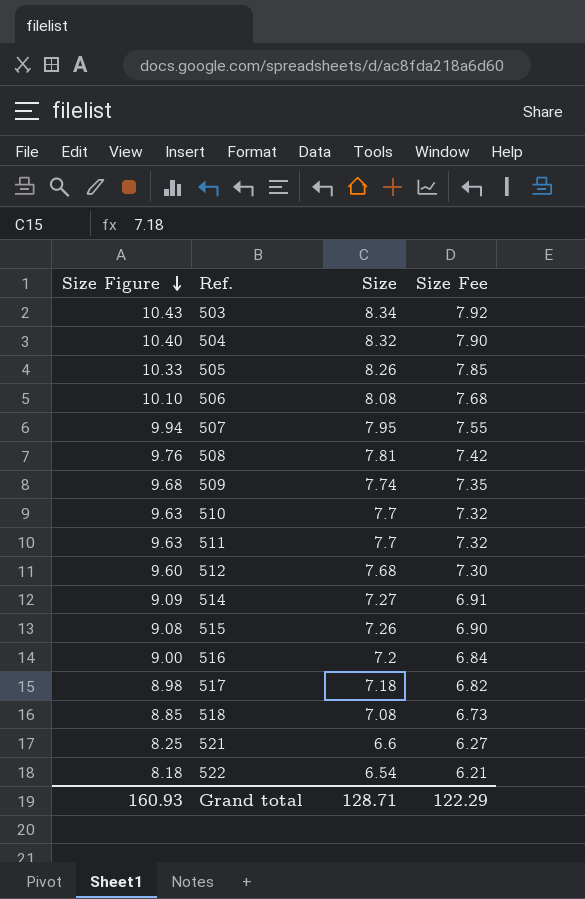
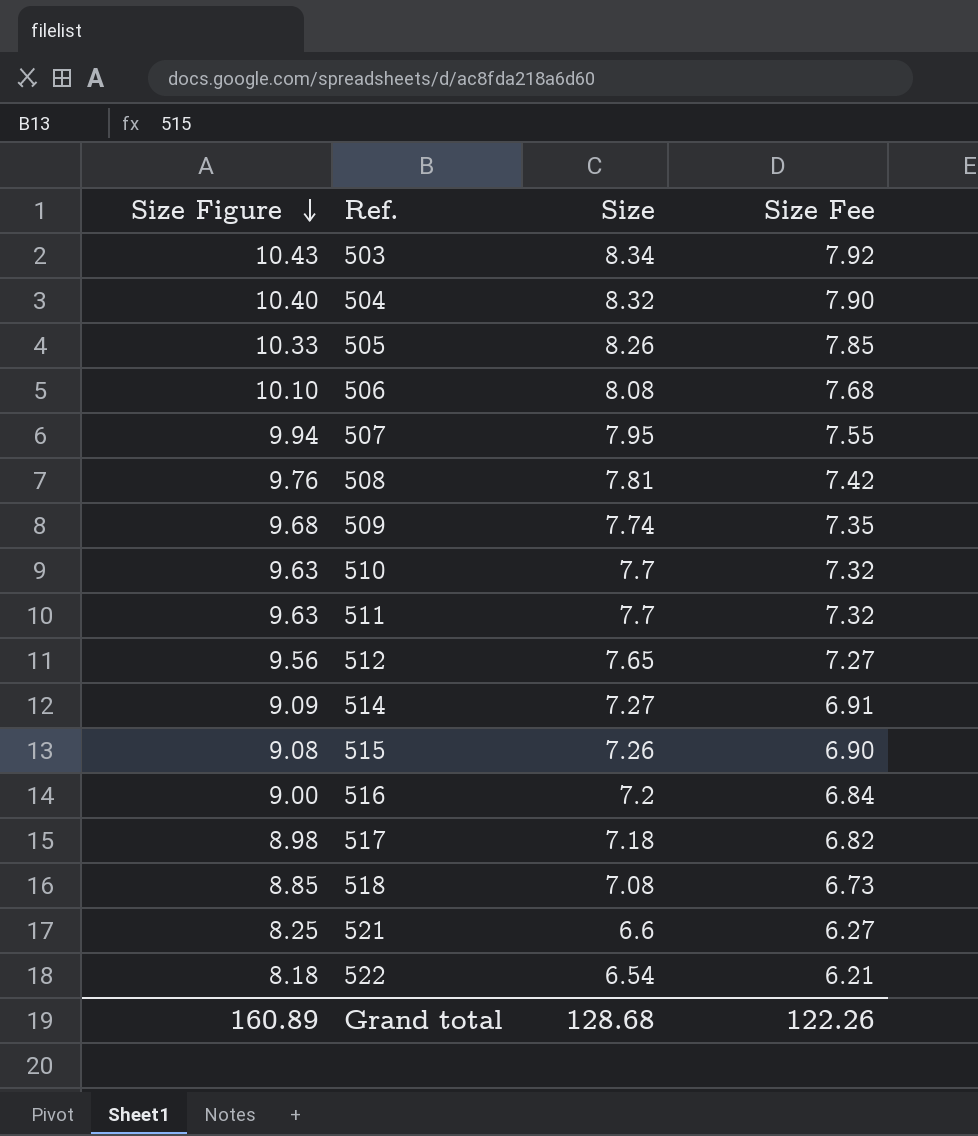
512 | Size Figure: 9.60 -> 9.56
512 | Size: 7.68 -> 7.65
512 | Size Fee: 7.30 -> 7.27
Grand total | Size Figure: 160.93 -> 160.89
Grand total | Size: 128.71 -> 128.68
Grand total | Size Fee: 122.29 -> 122.26

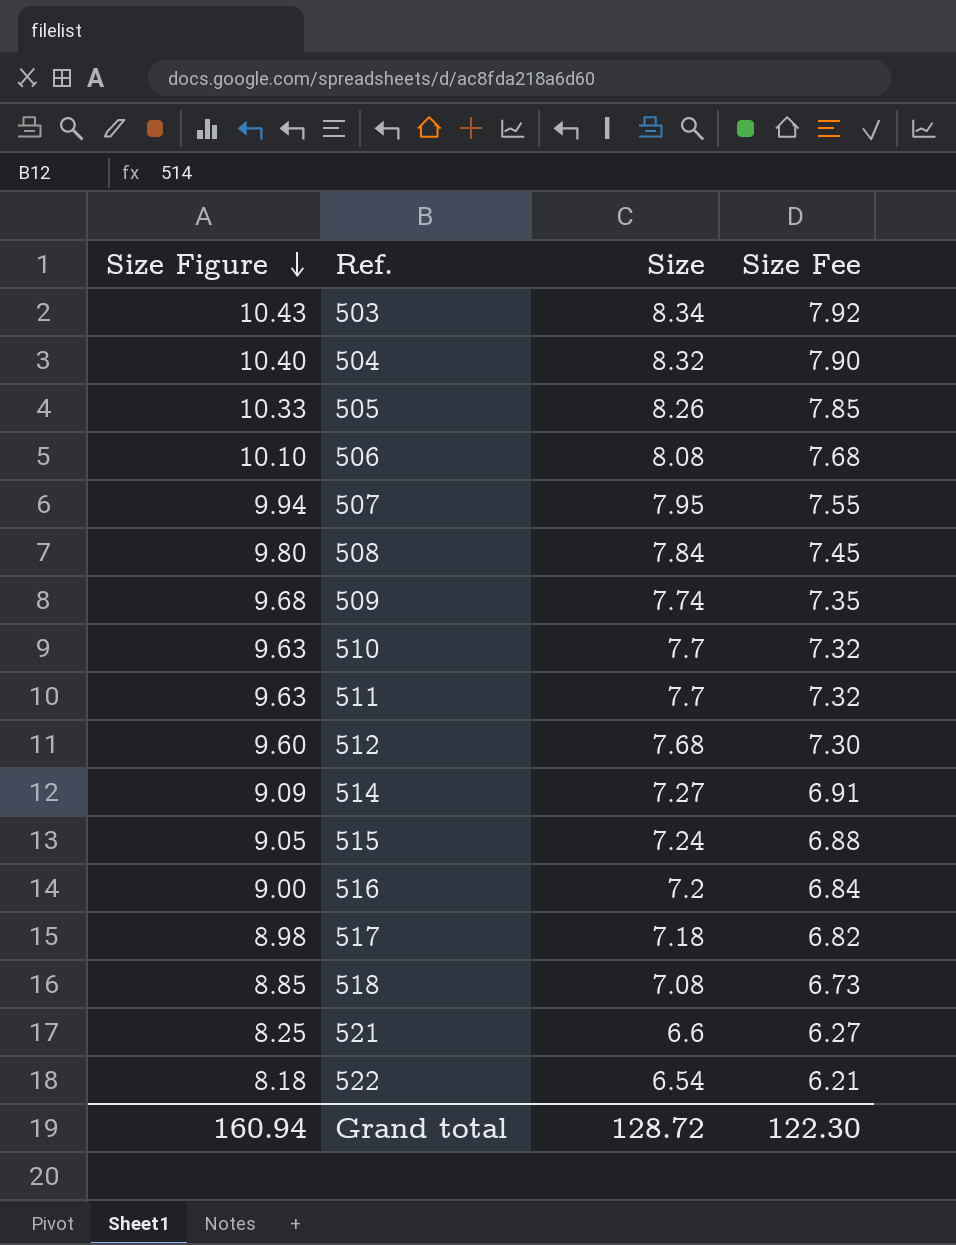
508 | Size Figure: 9.76 -> 9.80
508 | Size: 7.81 -> 7.84
508 | Size Fee: 7.42 -> 7.45
512 | Size Figure: 9.56 -> 9.60
512 | Size: 7.65 -> 7.68
512 | Size Fee: 7.27 -> 7.30
515 | Size Figure: 9.08 -> 9.05
515 | Size: 7.26 -> 7.24
515 | Size Fee: 6.90 -> 6.88
Grand total | Size Figure: 160.89 -> 160.94
Grand total | Size: 128.68 -> 128.72
Grand total | Size Fee: 122.26 -> 122.30

